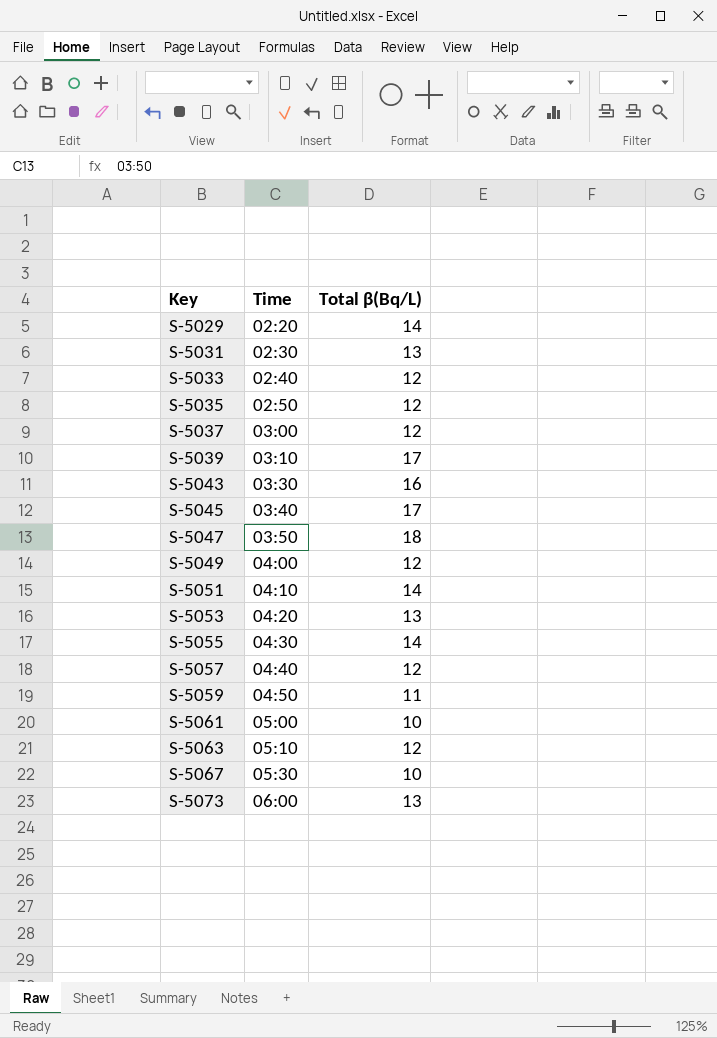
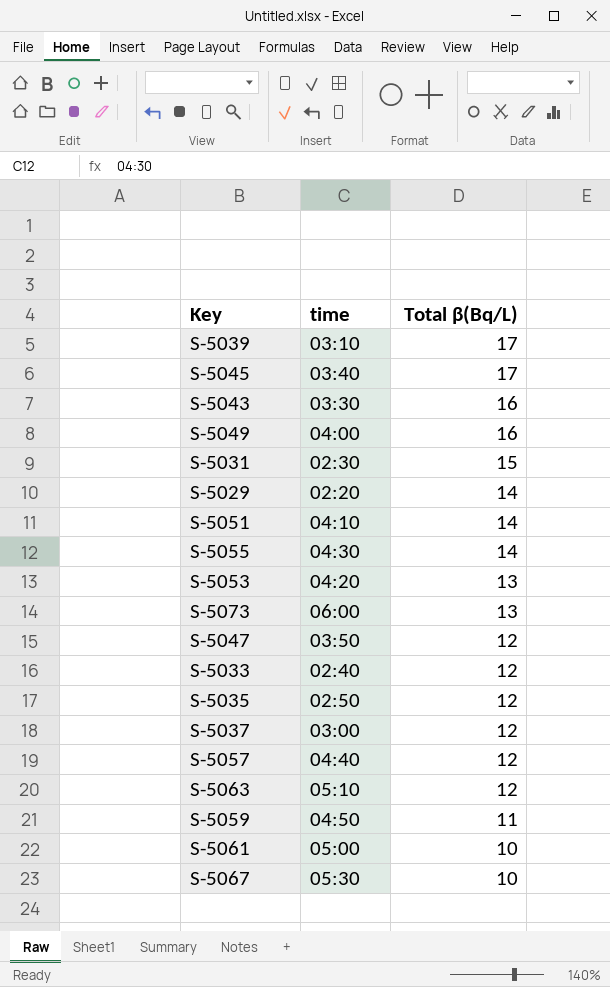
row order: Key ascending -> Total β(Bq/L) descending
column name: Time -> time
S-5049 | Total β(Bq/L): 12 -> 16
S-5031 | Total β(Bq/L): 13 -> 15
S-5047 | Total β(Bq/L): 18 -> 12

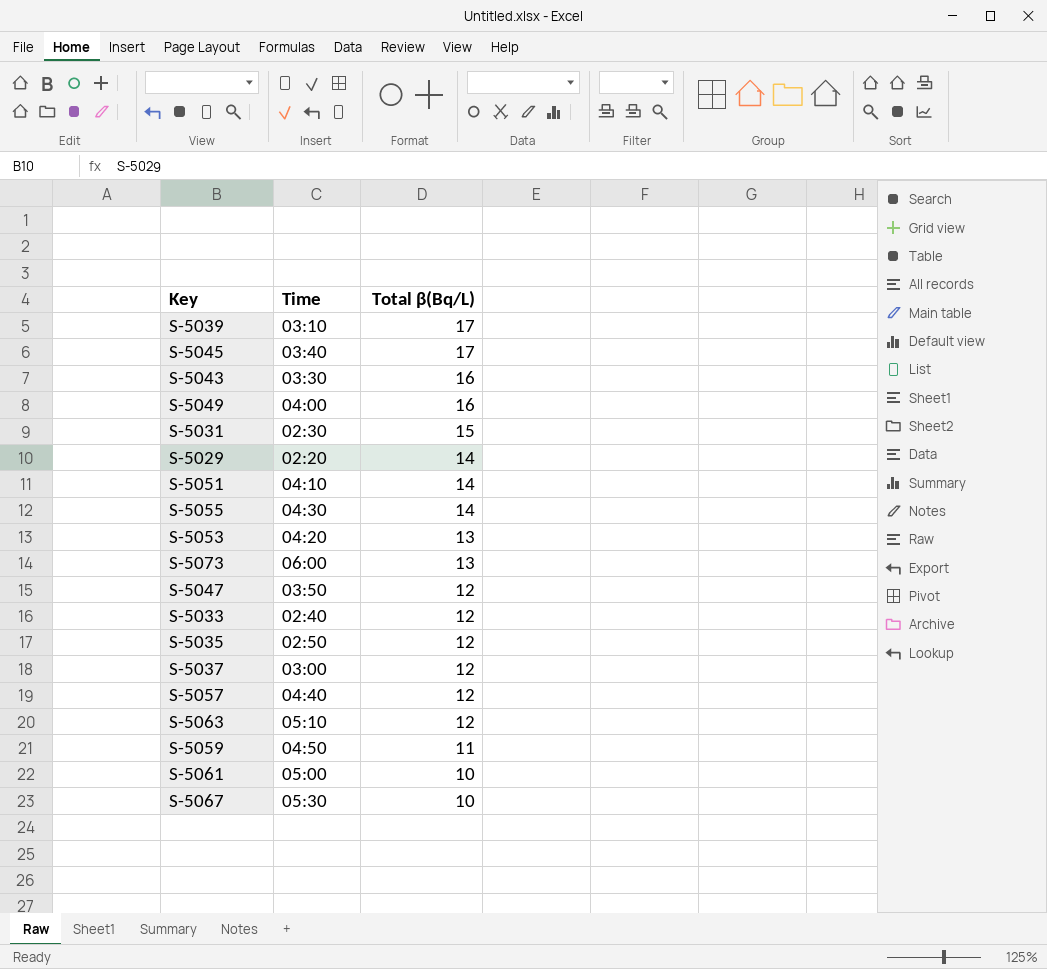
column name: time -> Time

